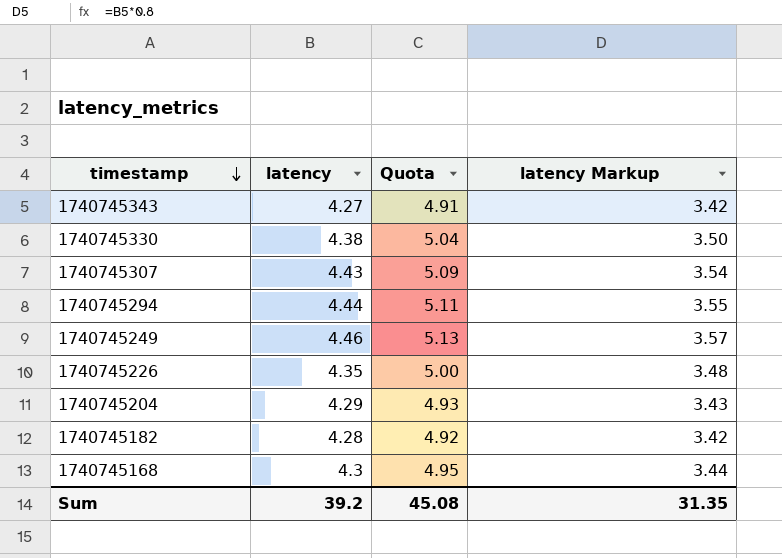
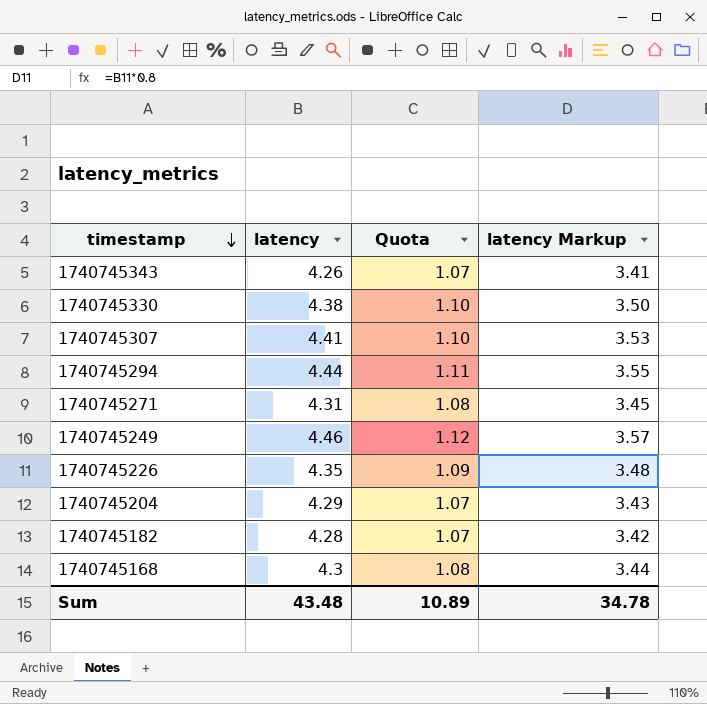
column Quota | formula: [latency] * 1.15 -> [latency] * 0.25
1740745343 | latency: 4.27 -> 4.26
1740745343 | latency Markup: 3.42 -> 3.41
1740745307 | latency: 4.43 -> 4.41
1740745307 | latency Markup: 3.54 -> 3.53
row 1740745271: none -> 4.31 | 1.08 | 3.45
Sum | latency: 39.2 -> 43.48
Sum | Quota: 45.08 -> 10.89
Sum | latency Markup: 31.35 -> 34.78

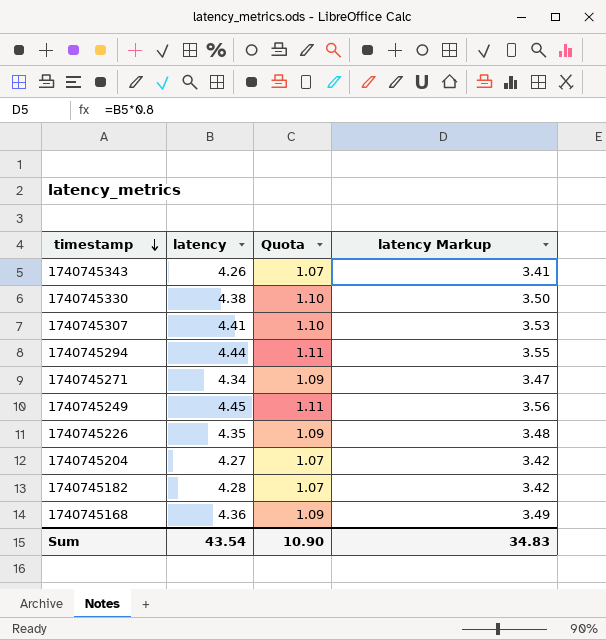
1740745271 | latency: 4.31 -> 4.34
1740745271 | Quota: 1.08 -> 1.09
1740745271 | latency Markup: 3.45 -> 3.47
1740745249 | latency: 4.46 -> 4.45
1740745249 | Quota: 1.12 -> 1.11
1740745249 | latency Markup: 3.57 -> 3.56
1740745204 | latency: 4.29 -> 4.27
1740745204 | latency Markup: 3.43 -> 3.42
1740745168 | latency: 4.3 -> 4.36
1740745168 | Quota: 1.08 -> 1.09
1740745168 | latency Markup: 3.44 -> 3.49
Sum | latency: 43.48 -> 43.54
Sum | Quota: 10.89 -> 10.90
Sum | latency Markup: 34.78 -> 34.83

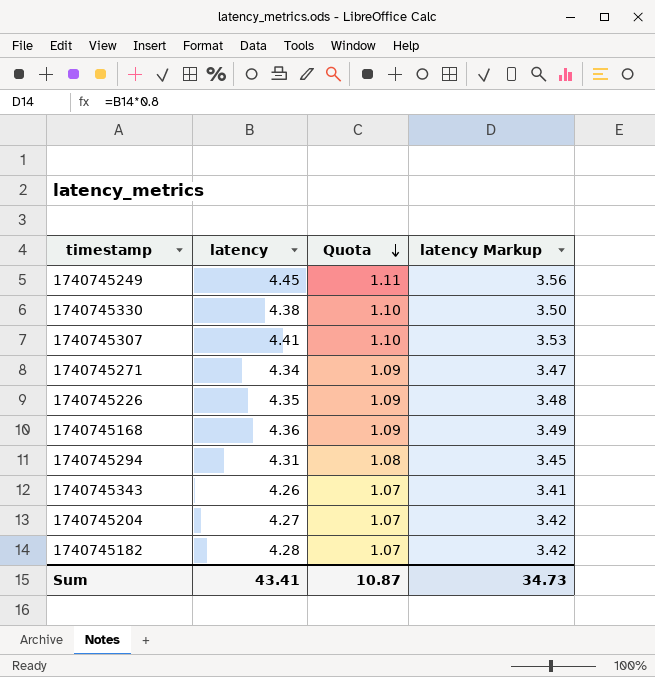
row order: timestamp descending -> Quota descending
1740745294 | latency: 4.44 -> 4.31
1740745294 | Quota: 1.11 -> 1.08
1740745294 | latency Markup: 3.55 -> 3.45
Sum | latency: 43.54 -> 43.41
Sum | Quota: 10.90 -> 10.87
Sum | latency Markup: 34.83 -> 34.73

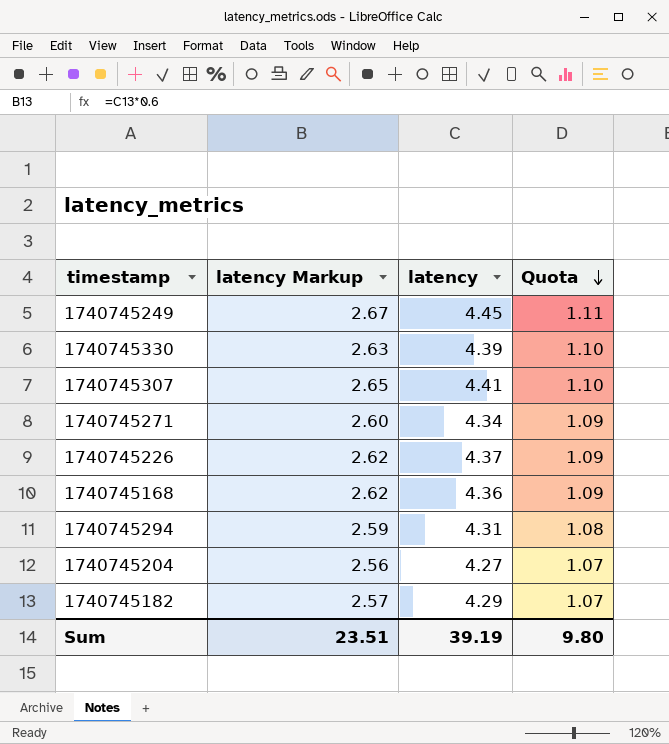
column latency Markup | formula: [latency] * 0.8 -> [latency] * 0.6
column latency Markup | position: 4 -> 2
row 1740745343: 4.26 | 1.07 | 3.41 -> none
1740745330 | latency: 4.38 -> 4.39
1740745226 | latency: 4.35 -> 4.37
1740745182 | latency: 4.28 -> 4.29
Sum | latency Markup: 34.73 -> 23.51
Sum | latency: 43.41 -> 39.19
Sum | Quota: 10.87 -> 9.80

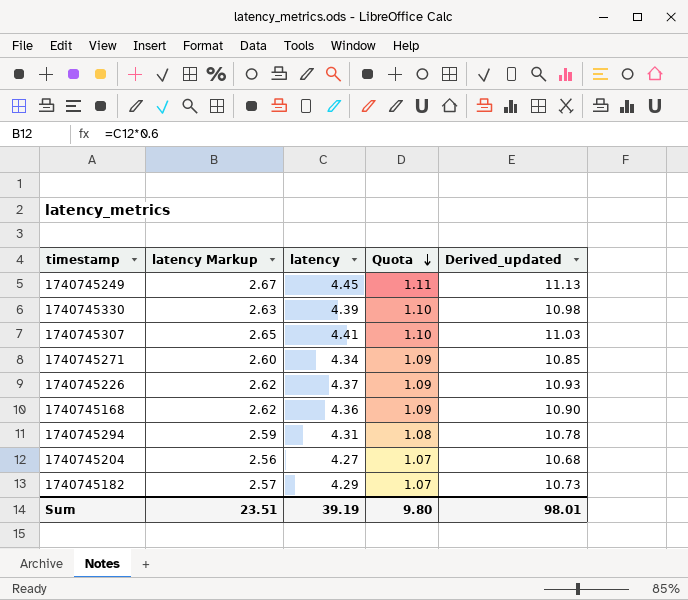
column Derived_updated | formula: none -> [latency] * 2.5

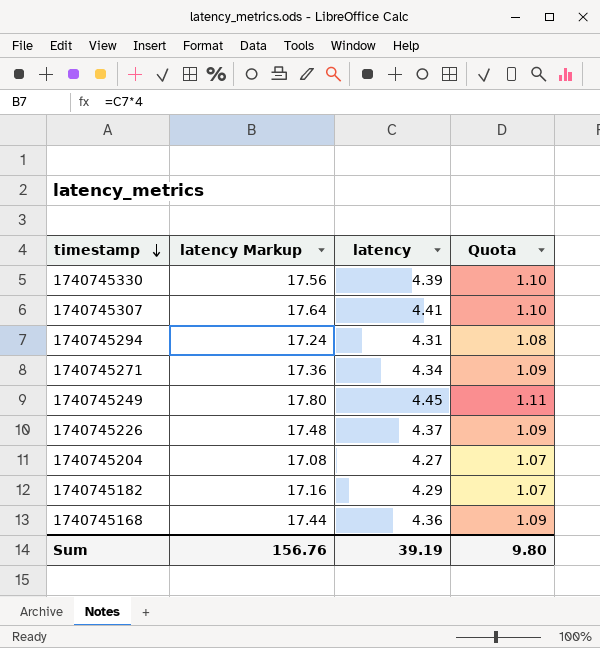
row order: Quota descending -> timestamp descending
column Derived_updated | formula: [latency] * 2.5 -> none
column latency Markup | formula: [latency] * 0.6 -> [latency] * 4
Sum | latency Markup: 23.51 -> 156.76

